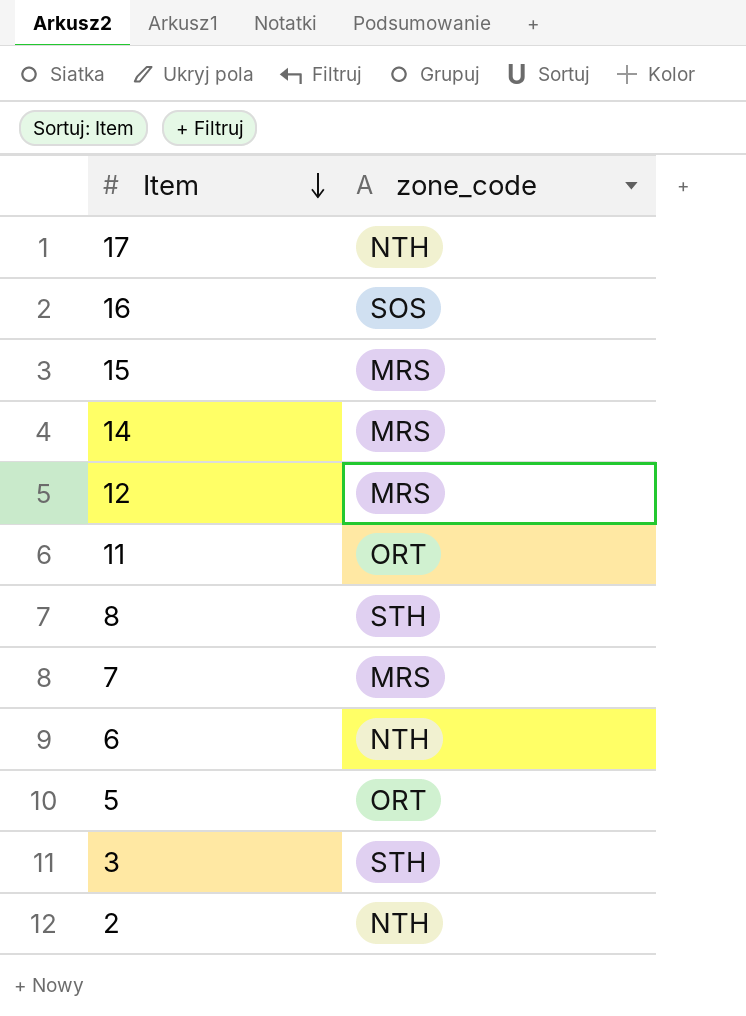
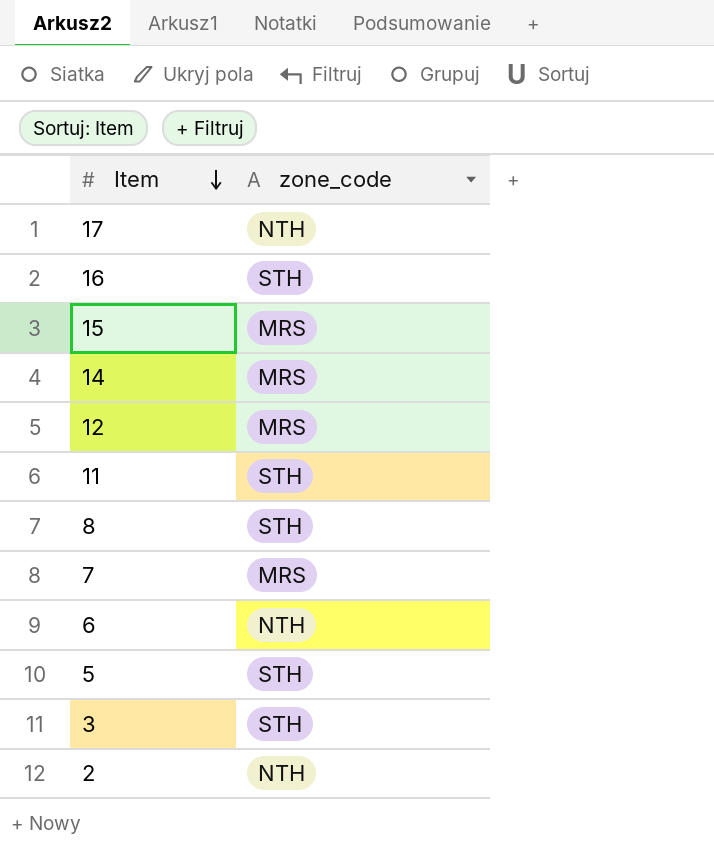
16 | zone_code: SOS -> STH
11 | zone_code: ORT -> STH
5 | zone_code: ORT -> STH

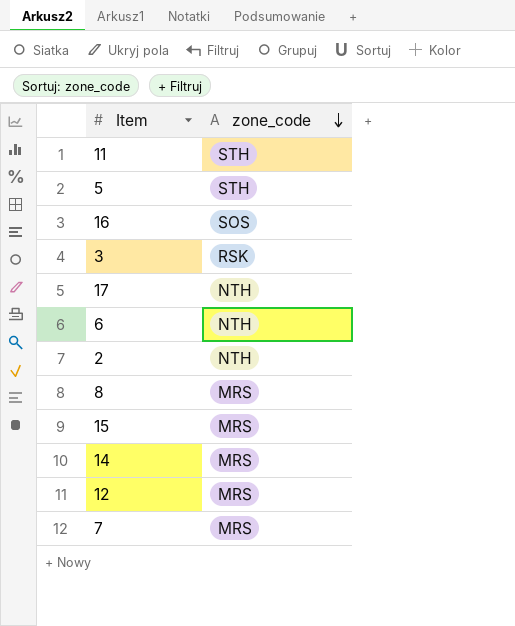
row order: Item descending -> zone_code descending
16 | zone_code: STH -> SOS
3 | zone_code: STH -> RSK
8 | zone_code: STH -> MRS

